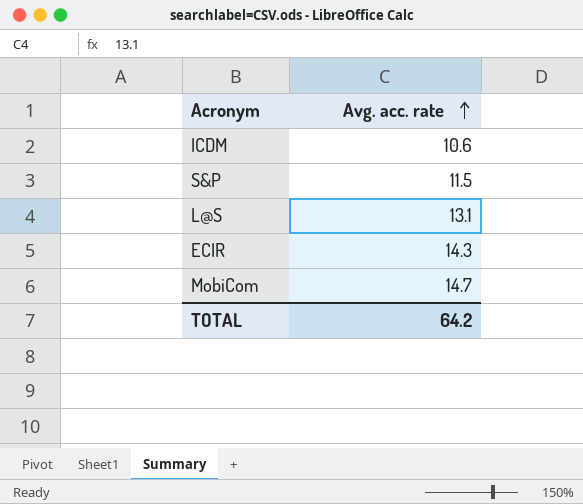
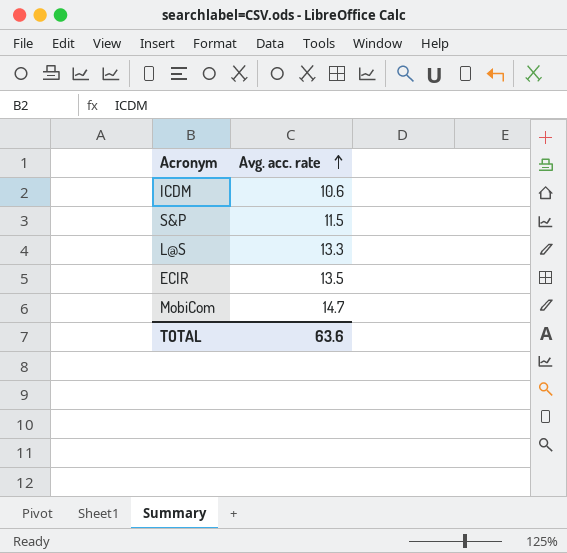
L@S | Avg. acc. rate: 13.1 -> 13.3
ECIR | Avg. acc. rate: 14.3 -> 13.5
TOTAL | Avg. acc. rate: 64.2 -> 63.6

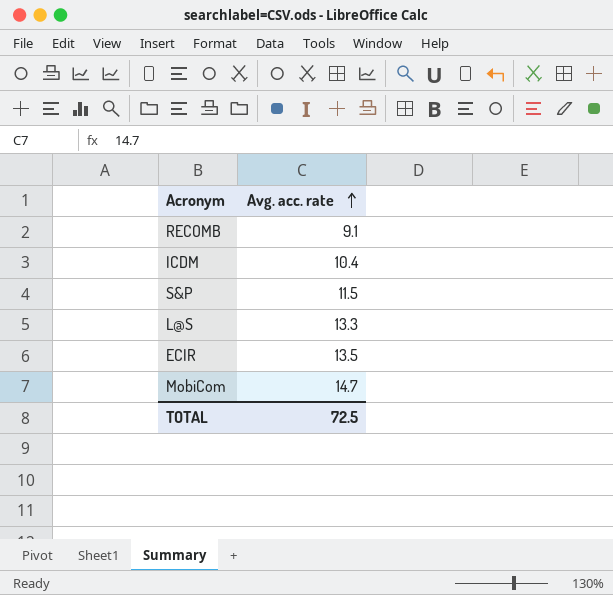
row RECOMB: none -> 9.1
ICDM | Avg. acc. rate: 10.6 -> 10.4
TOTAL | Avg. acc. rate: 63.6 -> 72.5

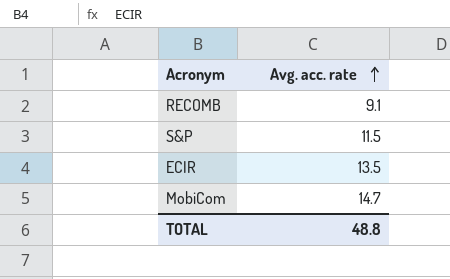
row ICDM: 10.4 -> none
row L@S: 13.3 -> none
TOTAL | Avg. acc. rate: 72.5 -> 48.8

